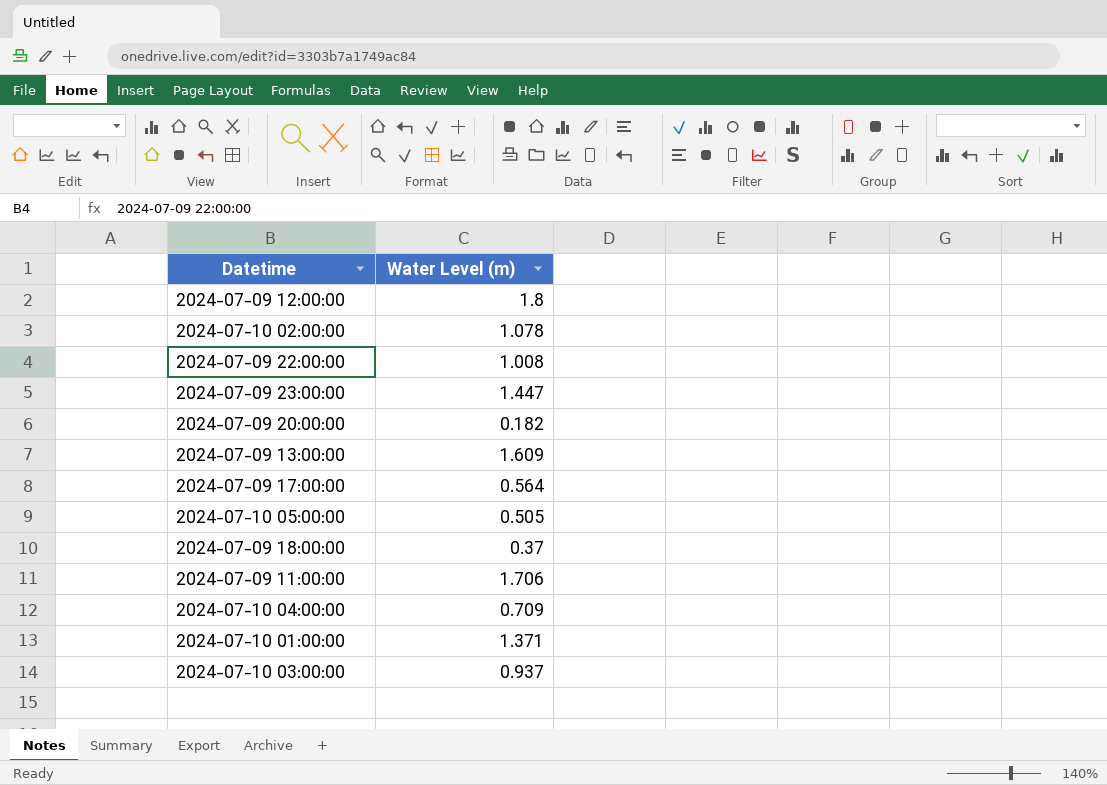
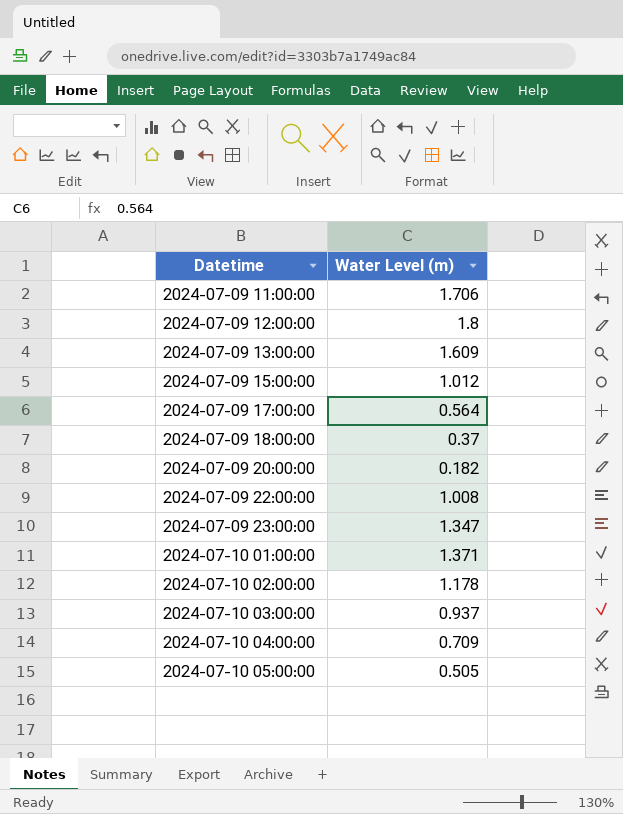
row order: none -> Datetime ascending
row 2024-07-09 15:00:00: none -> 1.012
2024-07-09 23:00:00 | Water Level (m): 1.447 -> 1.347
2024-07-10 02:00:00 | Water Level (m): 1.078 -> 1.178

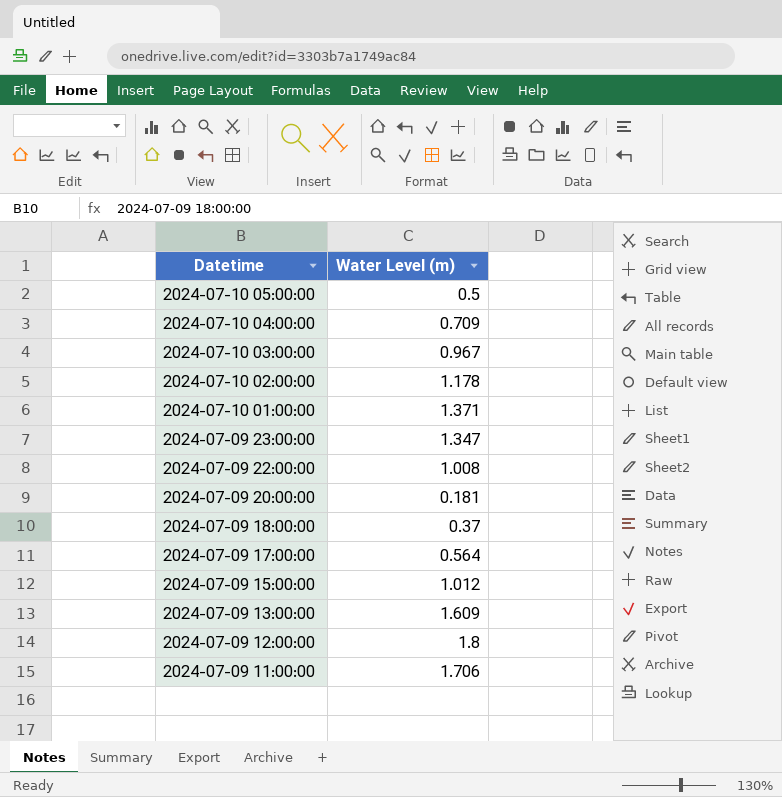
row order: Datetime ascending -> Datetime descending
2024-07-10 05:00:00 | Water Level (m): 0.505 -> 0.5
2024-07-10 03:00:00 | Water Level (m): 0.937 -> 0.967
2024-07-09 20:00:00 | Water Level (m): 0.182 -> 0.181

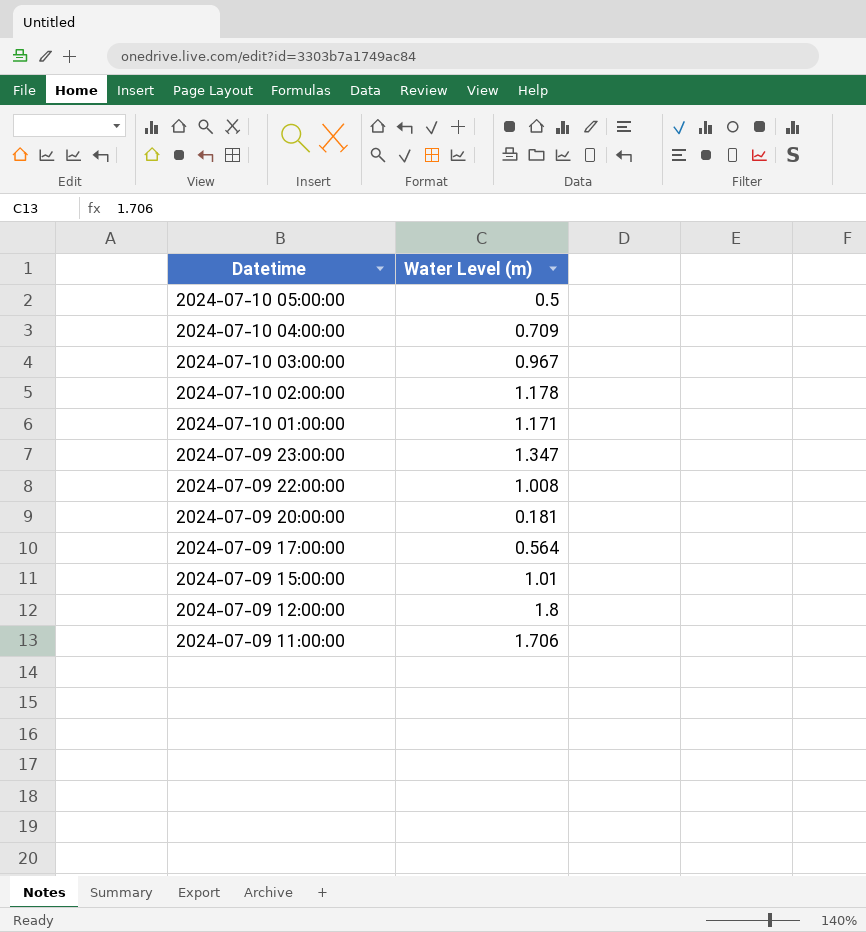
row 2024-07-09 18:00:00: 0.37 -> none
row 2024-07-09 13:00:00: 1.609 -> none
2024-07-10 01:00:00 | Water Level (m): 1.371 -> 1.171
2024-07-09 15:00:00 | Water Level (m): 1.012 -> 1.01

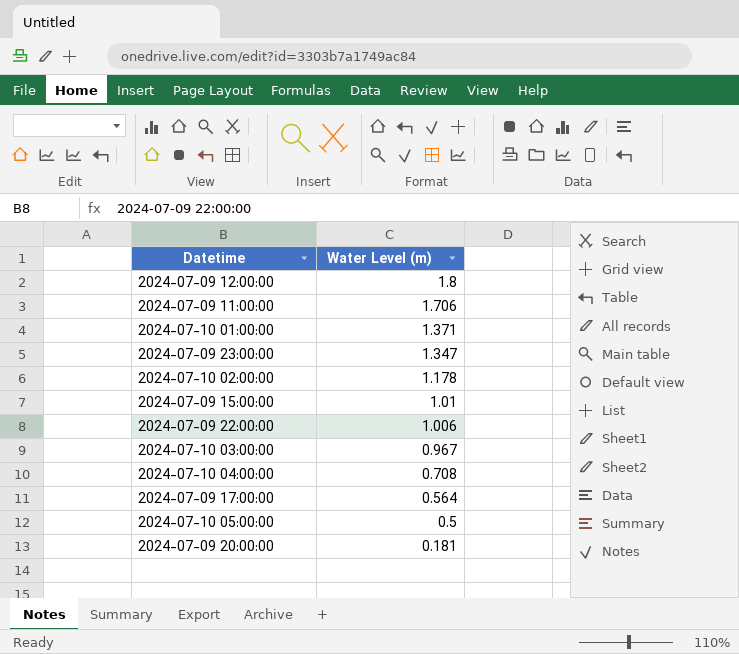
row order: Datetime descending -> Water Level (m) descending
2024-07-10 01:00:00 | Water Level (m): 1.171 -> 1.371
2024-07-09 22:00:00 | Water Level (m): 1.008 -> 1.006
2024-07-10 04:00:00 | Water Level (m): 0.709 -> 0.708

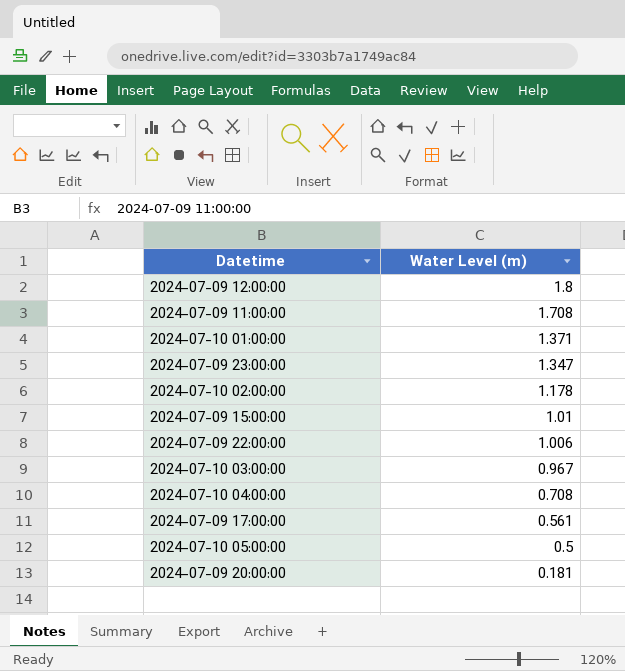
2024-07-09 11:00:00 | Water Level (m): 1.706 -> 1.708
2024-07-09 17:00:00 | Water Level (m): 0.564 -> 0.561

